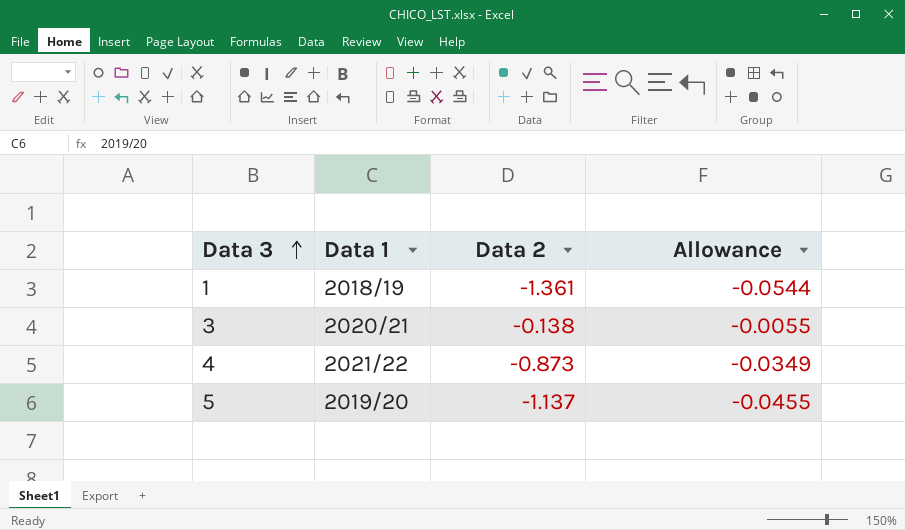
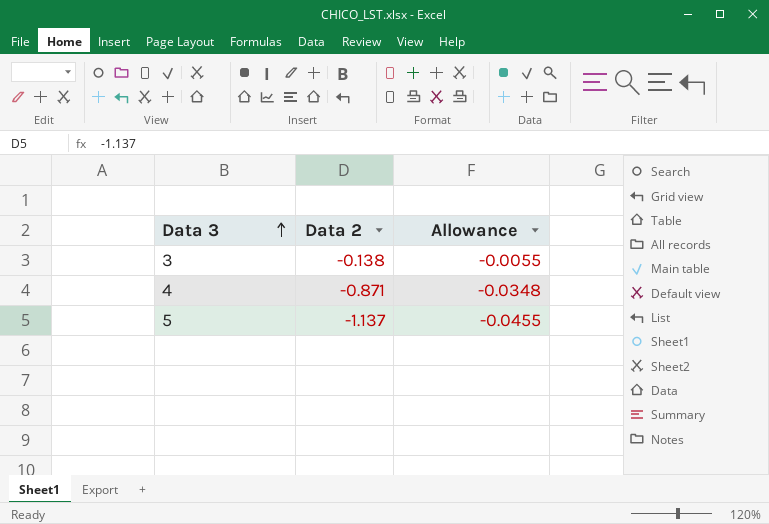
column Data 1 | position: 2 -> none
row 1: 2018/19 | -1.361 | -0.0544 -> none
4 | Data 2: -0.873 -> -0.871
4 | Allowance: -0.0349 -> -0.0348

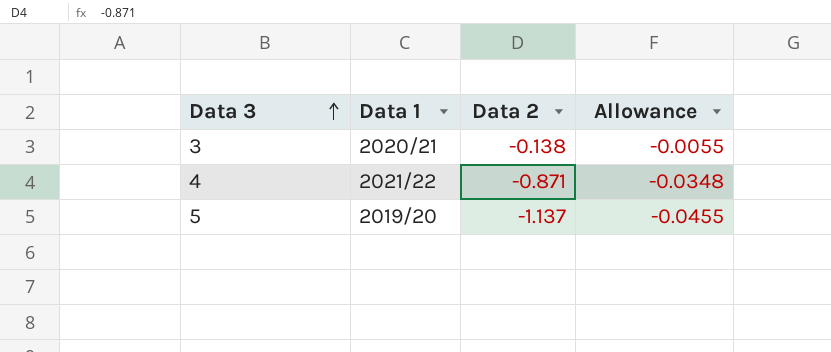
column Data 1 | position: none -> 2

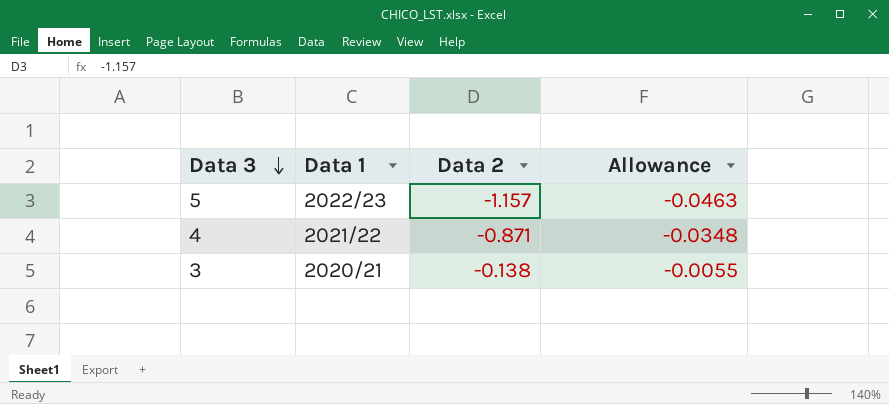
row order: Data 3 ascending -> Data 3 descending
5 | Data 1: 2019/20 -> 2022/23
5 | Data 2: -1.137 -> -1.157
5 | Allowance: -0.0455 -> -0.0463

